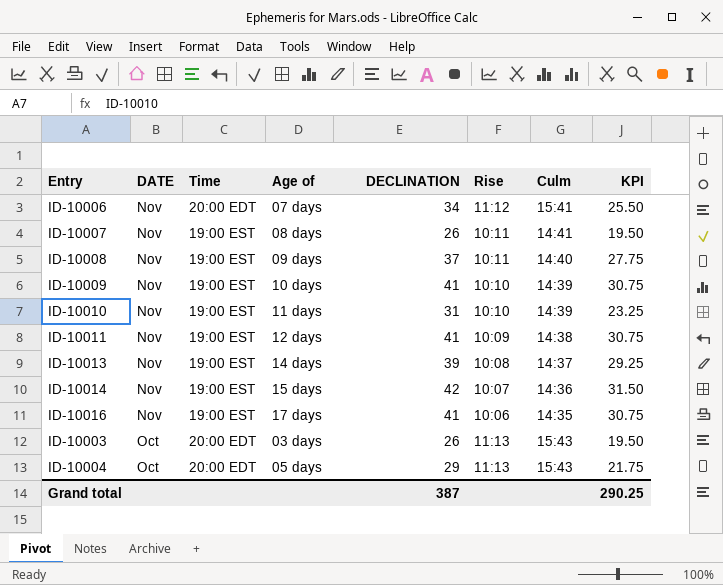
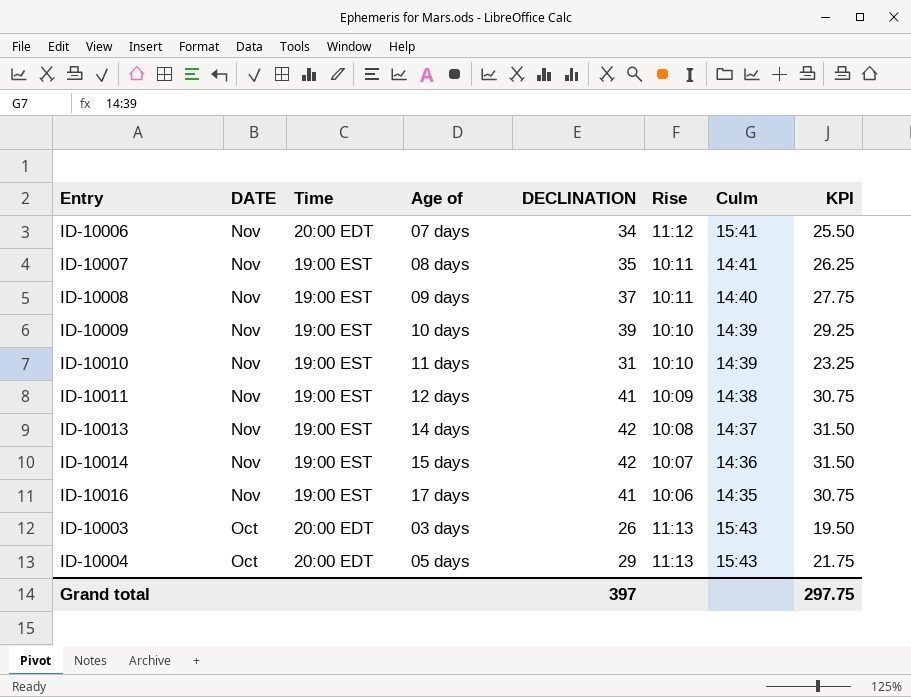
ID-10007 | DECLINATION: 26 -> 35
ID-10007 | KPI: 19.50 -> 26.25
ID-10009 | DECLINATION: 41 -> 39
ID-10009 | KPI: 30.75 -> 29.25
ID-10013 | DECLINATION: 39 -> 42
ID-10013 | KPI: 29.25 -> 31.50
Grand total | DECLINATION: 387 -> 397
Grand total | KPI: 290.25 -> 297.75

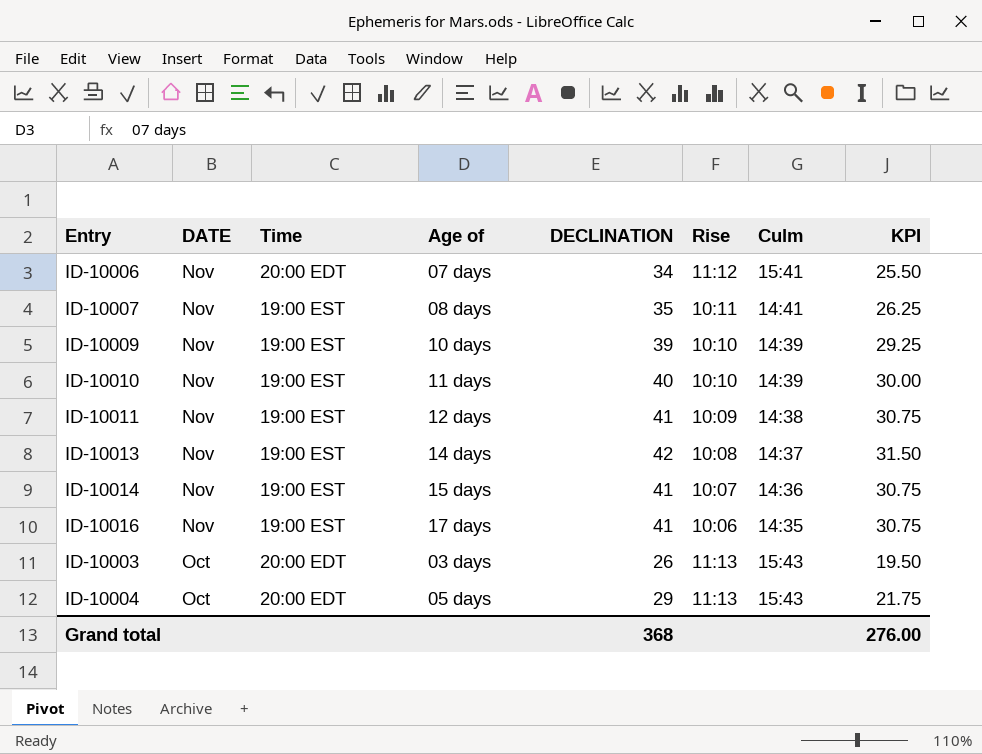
row ID-10008: Nov | 19:00 EST | 09 days | 37 | 10:11 | 14:40 | 27.75 -> none
ID-10010 | DECLINATION: 31 -> 40
ID-10010 | KPI: 23.25 -> 30.00
ID-10014 | DECLINATION: 42 -> 41
ID-10014 | KPI: 31.50 -> 30.75
Grand total | DECLINATION: 397 -> 368
Grand total | KPI: 297.75 -> 276.00

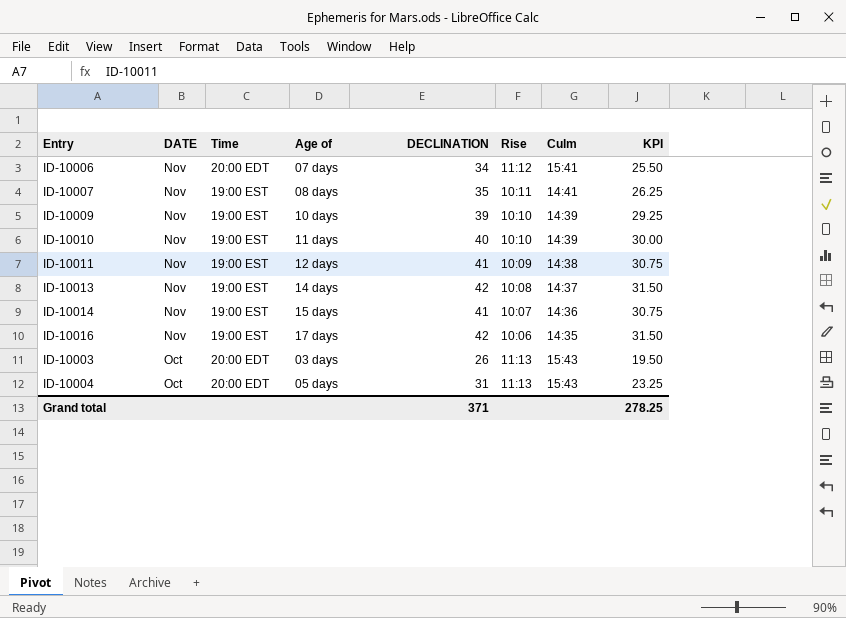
ID-10016 | DECLINATION: 41 -> 42
ID-10016 | KPI: 30.75 -> 31.50
ID-10004 | DECLINATION: 29 -> 31
ID-10004 | KPI: 21.75 -> 23.25
Grand total | DECLINATION: 368 -> 371
Grand total | KPI: 276.00 -> 278.25

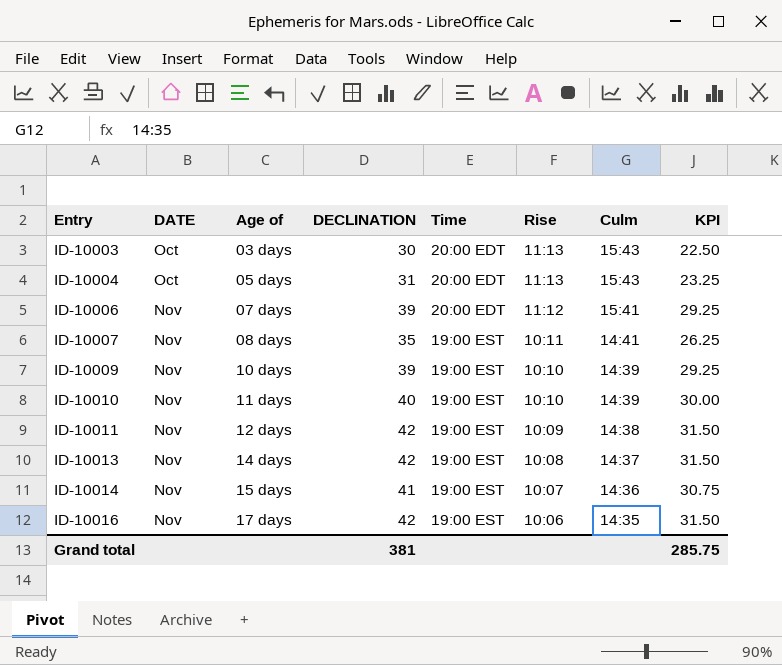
row order: DATE descending -> Entry ascending
column Time | position: 3 -> 5
ID-10003 | DECLINATION: 26 -> 30
ID-10003 | KPI: 19.50 -> 22.50
ID-10006 | DECLINATION: 34 -> 39
ID-10006 | KPI: 25.50 -> 29.25
ID-10011 | DECLINATION: 41 -> 42
ID-10011 | KPI: 30.75 -> 31.50
Grand total | DECLINATION: 371 -> 381
Grand total | KPI: 278.25 -> 285.75

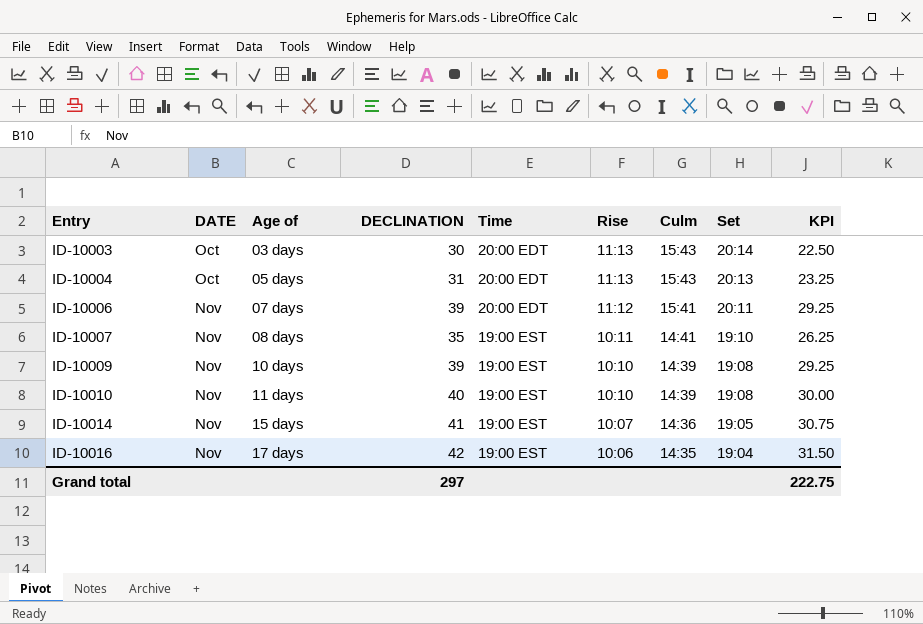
column Set | position: none -> 8
row ID-10011: Nov | 12 days | 42 | 19:00 EST | 10:09 | 14:38 | 31.50 -> none
row ID-10013: Nov | 14 days | 42 | 19:00 EST | 10:08 | 14:37 | 31.50 -> none
Grand total | DECLINATION: 381 -> 297
Grand total | KPI: 285.75 -> 222.75

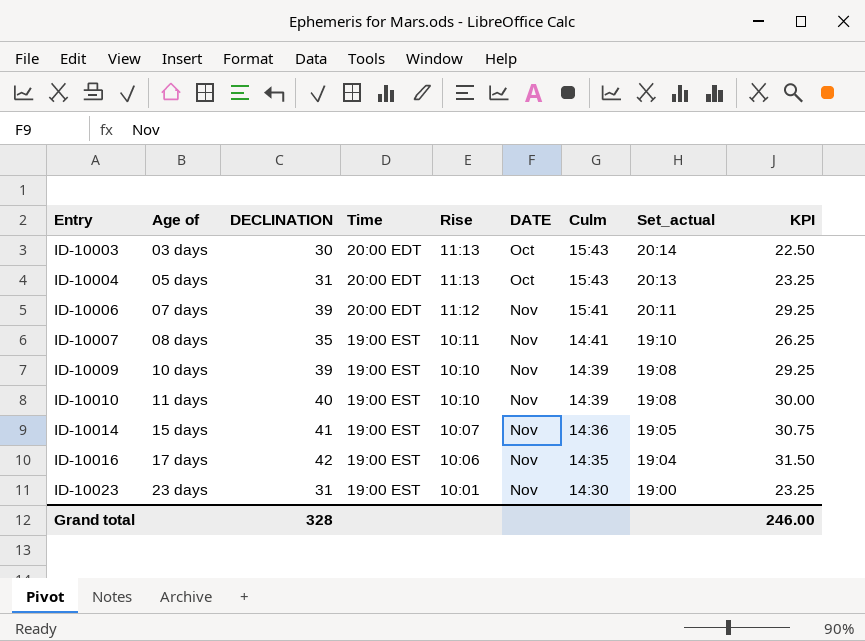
column DATE | position: 2 -> 6
column name: Set -> Set_actual
row ID-10023: none -> 23 days | 31 | 19:00 EST | 10:01 | Nov | 14:30 | 19:00 | 23.25
Grand total | DECLINATION: 297 -> 328
Grand total | KPI: 222.75 -> 246.00

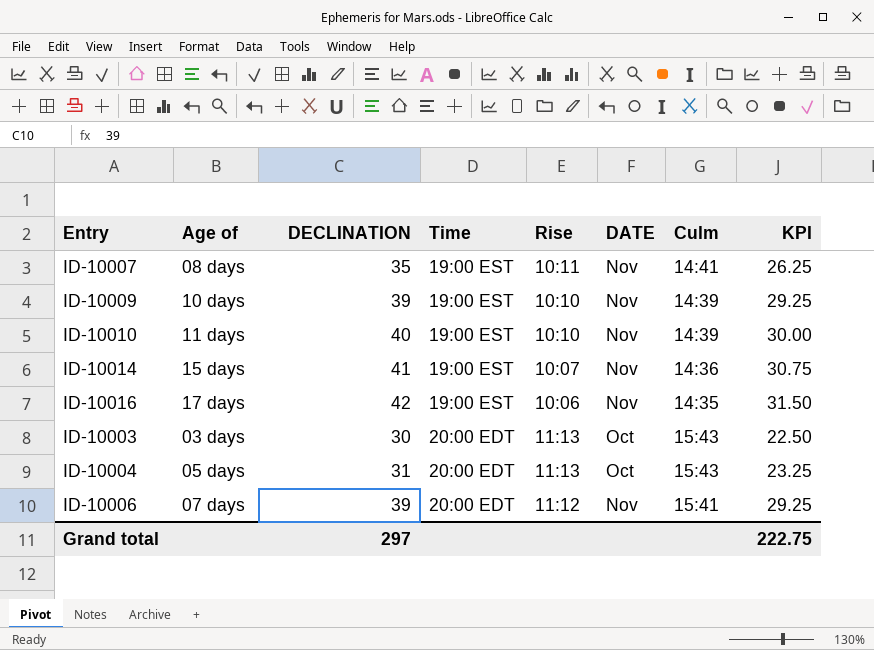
row order: Entry ascending -> Time ascending
column Set_actual | position: 8 -> none
row ID-10023: 23 days | 31 | 19:00 EST | 10:01 | Nov | 14:30 | 19:00 | 23.25 -> none
Grand total | DECLINATION: 328 -> 297
Grand total | KPI: 246.00 -> 222.75

